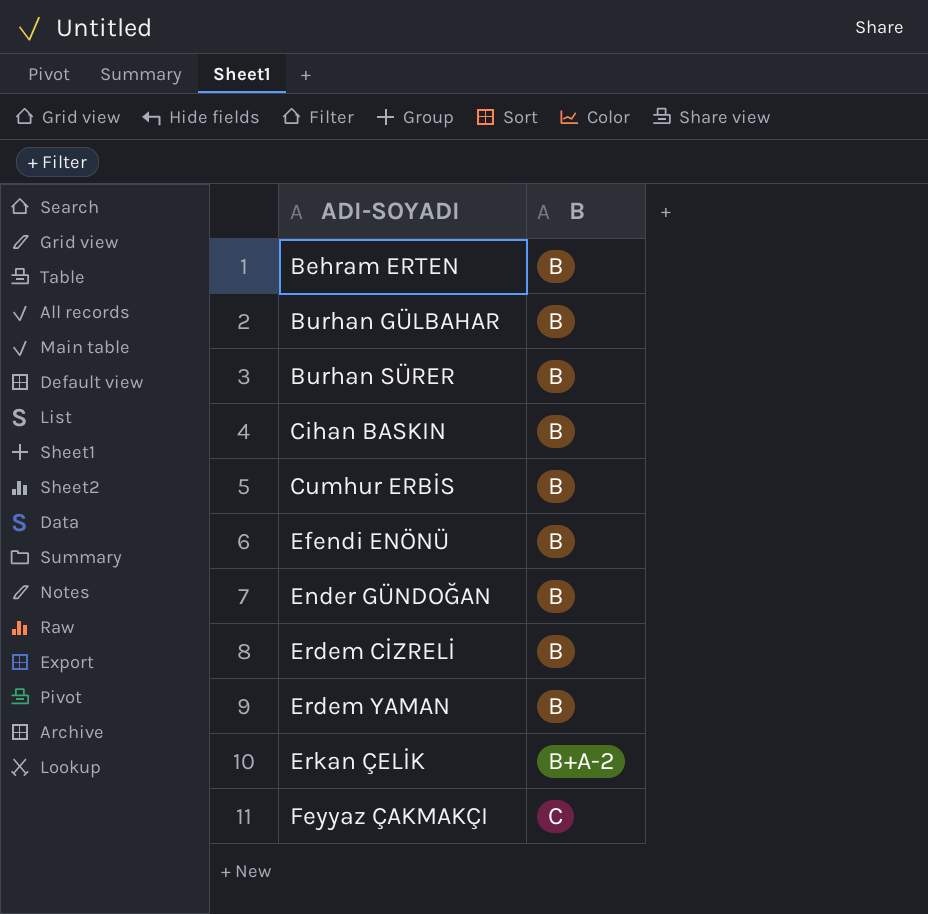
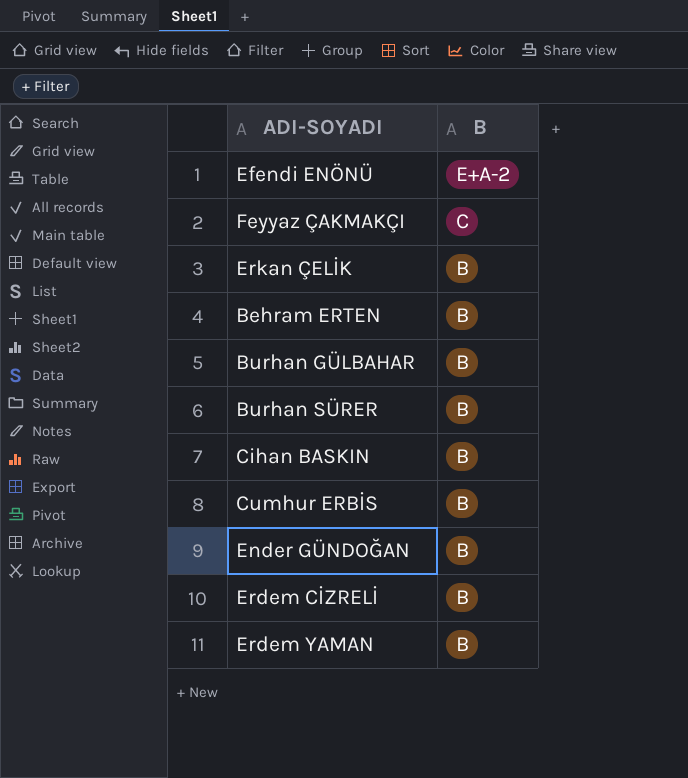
row order: ADI-SOYADI ascending -> B descending
Efendi ENÖNÜ | B: B -> E+A-2
Erkan ÇELİK | B: B+A-2 -> B

